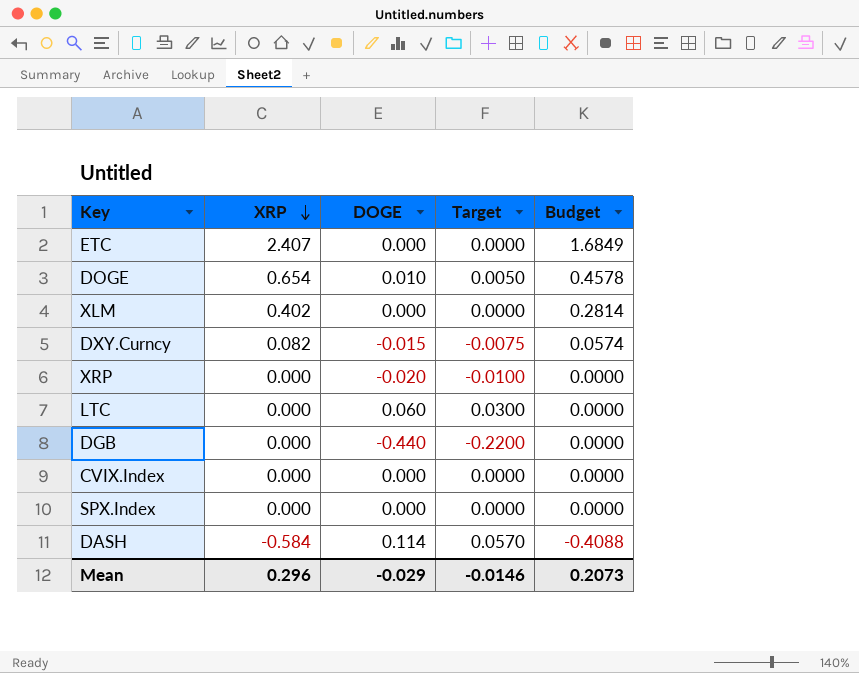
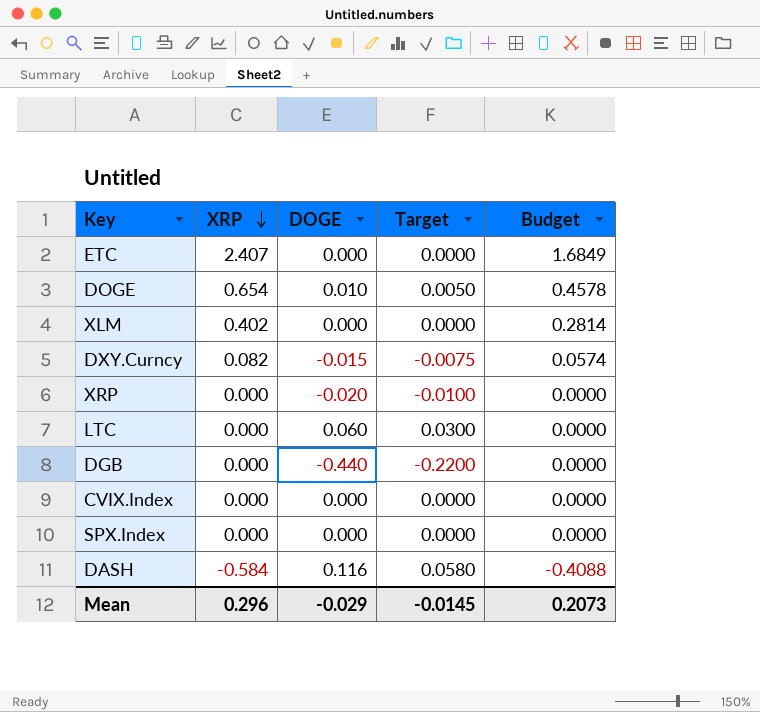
DASH | DOGE: 0.114 -> 0.116
DASH | Target: 0.0570 -> 0.0580
Mean | Target: -0.0146 -> -0.0145

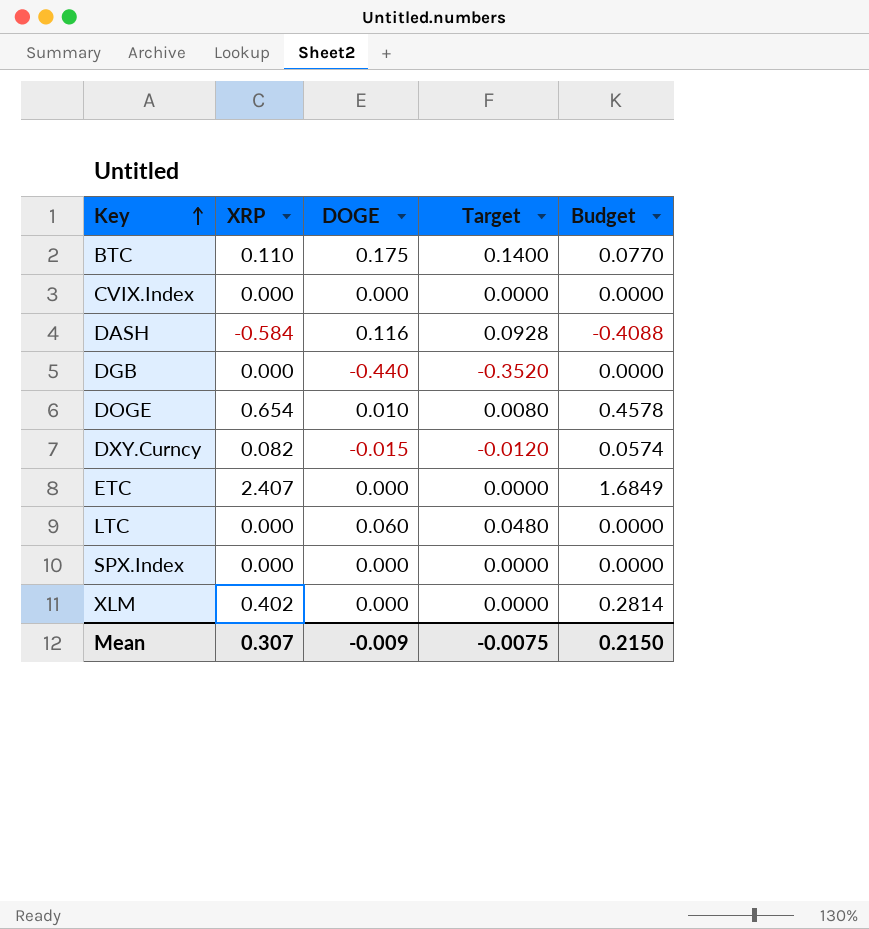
row order: XRP descending -> Key ascending
column Target | formula: [DOGE] * 0.5 -> [DOGE] * 0.8
row XRP: 0.000 | -0.020 | -0.0100 | 0.0000 -> none
row BTC: none -> 0.110 | 0.175 | 0.1400 | 0.0770
Mean | XRP: 0.296 -> 0.307
Mean | DOGE: -0.029 -> -0.009
Mean | Target: -0.0145 -> -0.0075
Mean | Budget: 0.2073 -> 0.2150

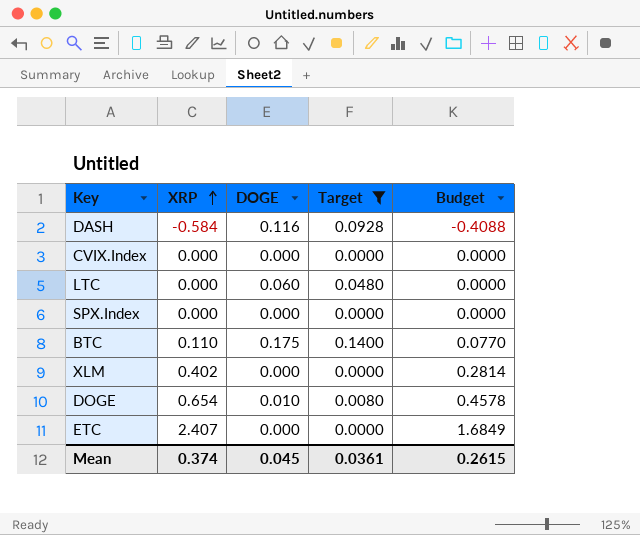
filter: none -> Target >= 0.0000
row order: Key ascending -> XRP ascending
Mean | XRP: 0.307 -> 0.374
Mean | DOGE: -0.009 -> 0.045
Mean | Target: -0.0075 -> 0.0361
Mean | Budget: 0.2150 -> 0.2615

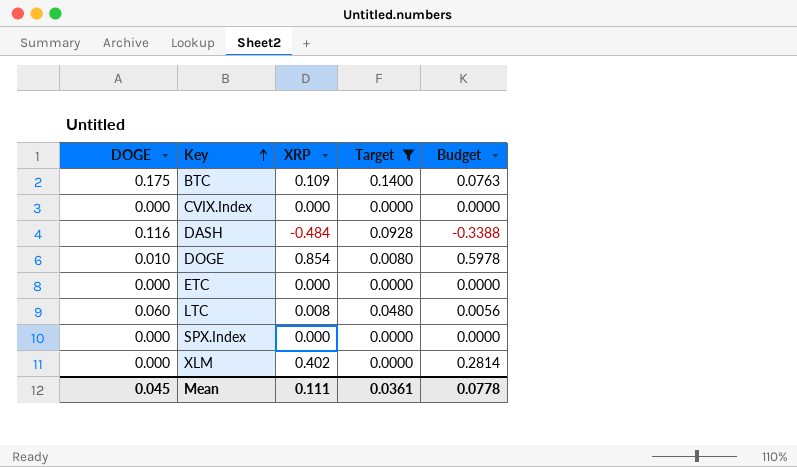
row order: XRP ascending -> Key ascending
column DOGE | position: 3 -> 1
BTC | XRP: 0.110 -> 0.109
BTC | Budget: 0.0770 -> 0.0763
DASH | XRP: -0.584 -> -0.484
DASH | Budget: -0.4088 -> -0.3388
DOGE | XRP: 0.654 -> 0.854
DOGE | Budget: 0.4578 -> 0.5978
ETC | XRP: 2.407 -> 0.000
ETC | Budget: 1.6849 -> 0.0000
LTC | XRP: 0.000 -> 0.008
LTC | Budget: 0.0000 -> 0.0056
Mean | XRP: 0.374 -> 0.111
Mean | Budget: 0.2615 -> 0.0778

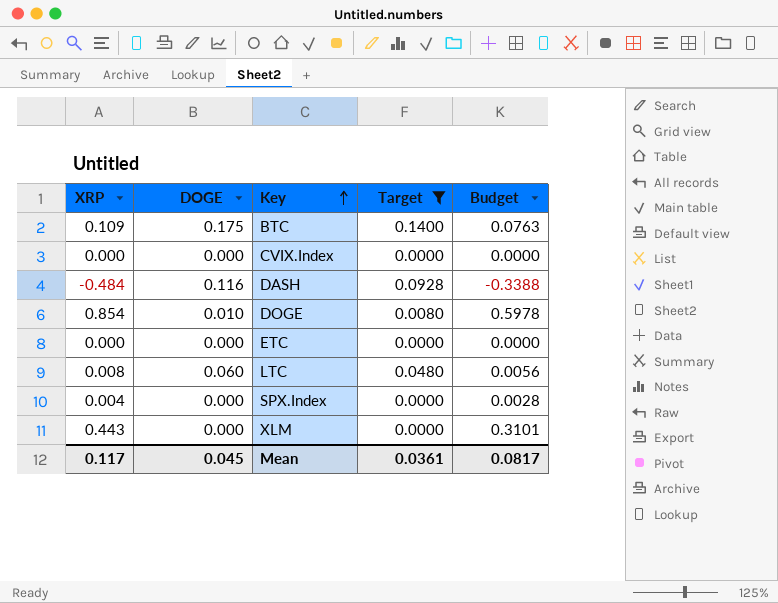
column XRP | position: 3 -> 1
SPX.Index | XRP: 0.000 -> 0.004
SPX.Index | Budget: 0.0000 -> 0.0028
XLM | XRP: 0.402 -> 0.443
XLM | Budget: 0.2814 -> 0.3101
Mean | XRP: 0.111 -> 0.117
Mean | Budget: 0.0778 -> 0.0817

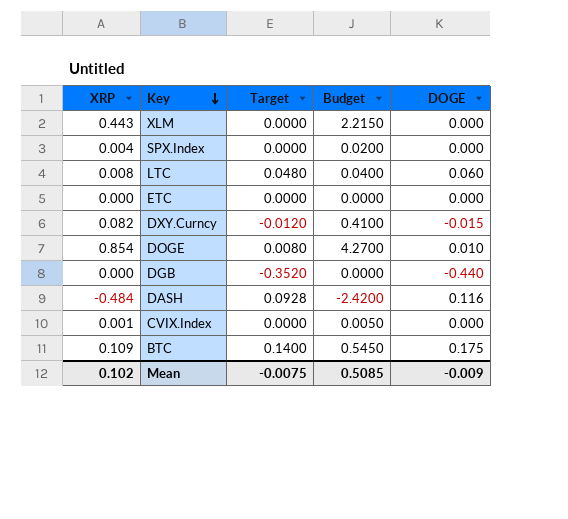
filter: Target >= 0.0000 -> none
row order: Key ascending -> Key descending
column Budget | formula: [XRP] * 0.7 -> [XRP] * 5
column DOGE | position: 2 -> 5
CVIX.Index | XRP: 0.000 -> 0.001
Mean | XRP: 0.117 -> 0.102
Mean | Target: 0.0361 -> -0.0075
Mean | Budget: 0.0817 -> 0.5085
Mean | DOGE: 0.045 -> -0.009

